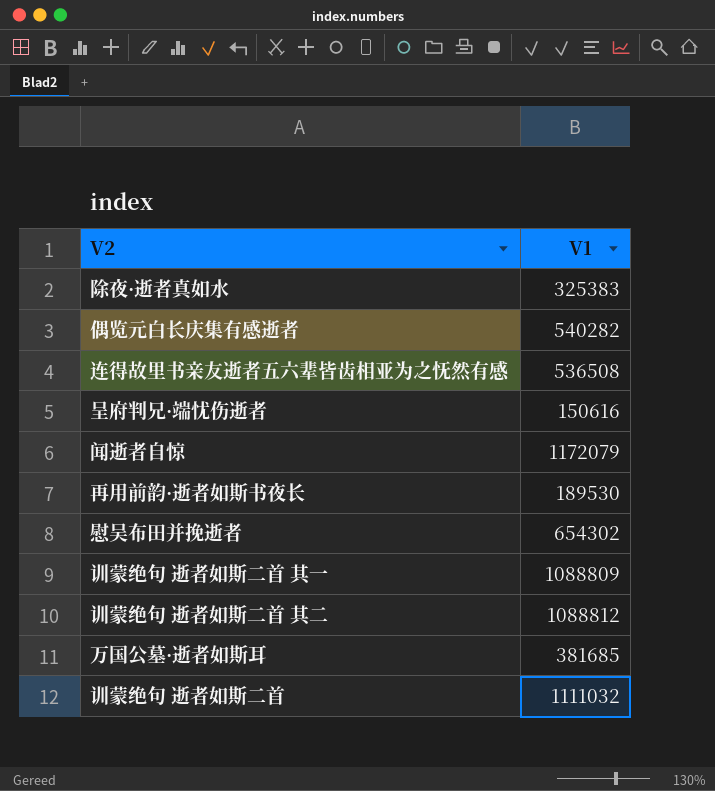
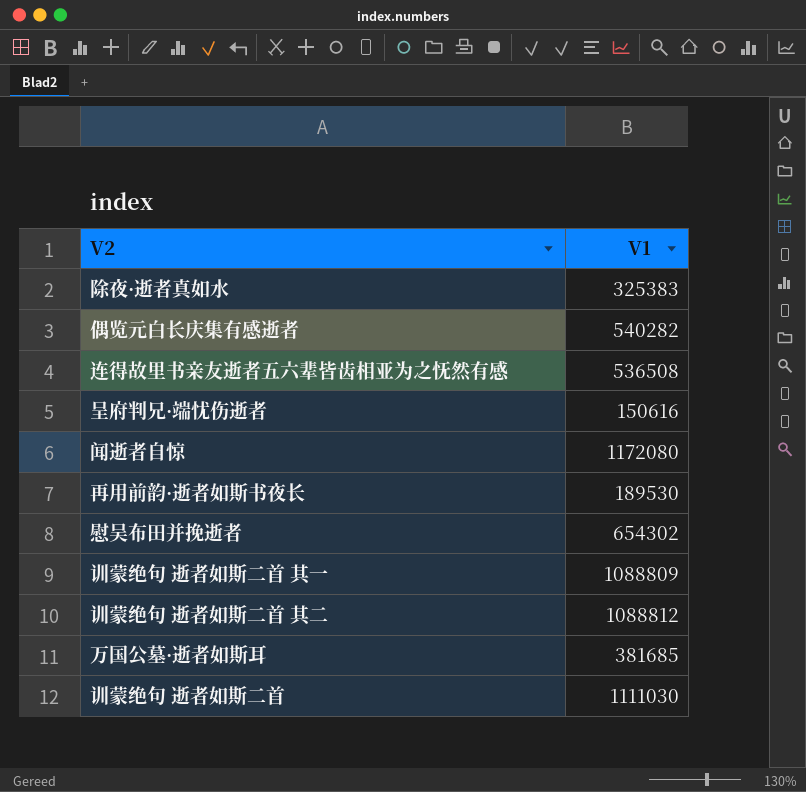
闻逝者自惊 | V1: 1172079 -> 1172080
训蒙绝句 逝者如斯二首 | V1: 1111032 -> 1111030

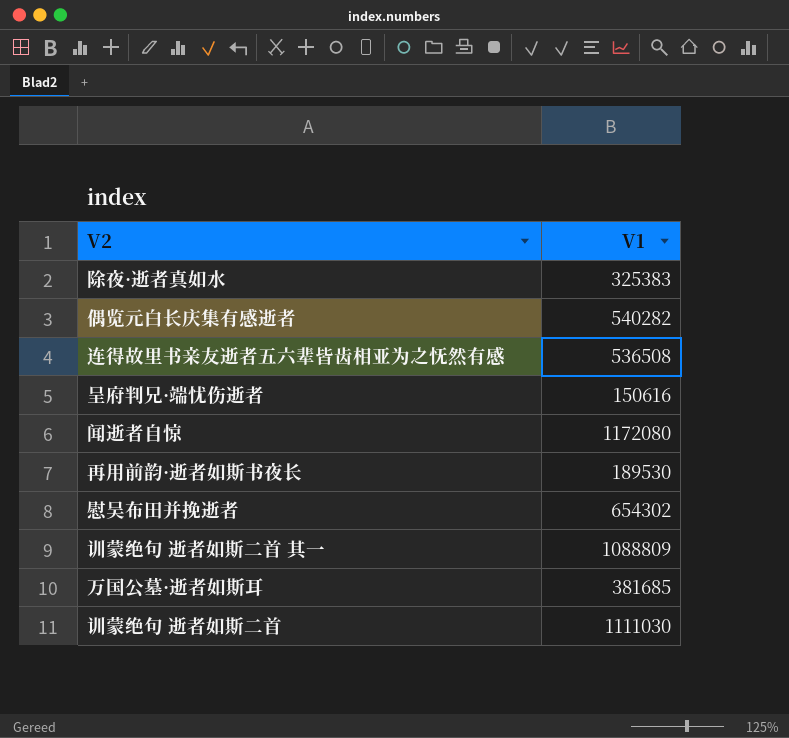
row 训蒙绝句 逝者如斯二首 其二: 1088812 -> none

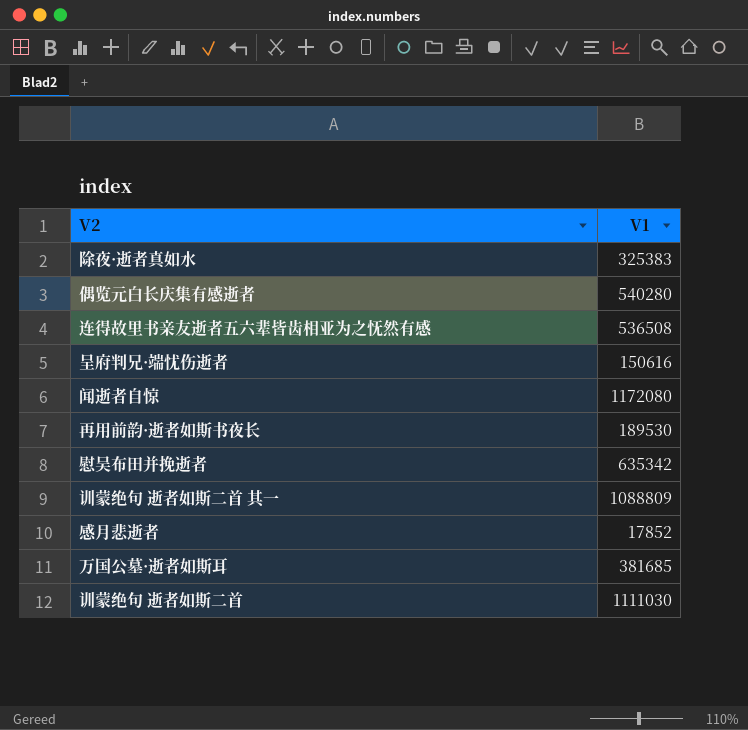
偶览元白长庆集有感逝者 | V1: 540282 -> 540280
慰吴布田并挽逝者 | V1: 654302 -> 635342
row 感月悲逝者: none -> 17852

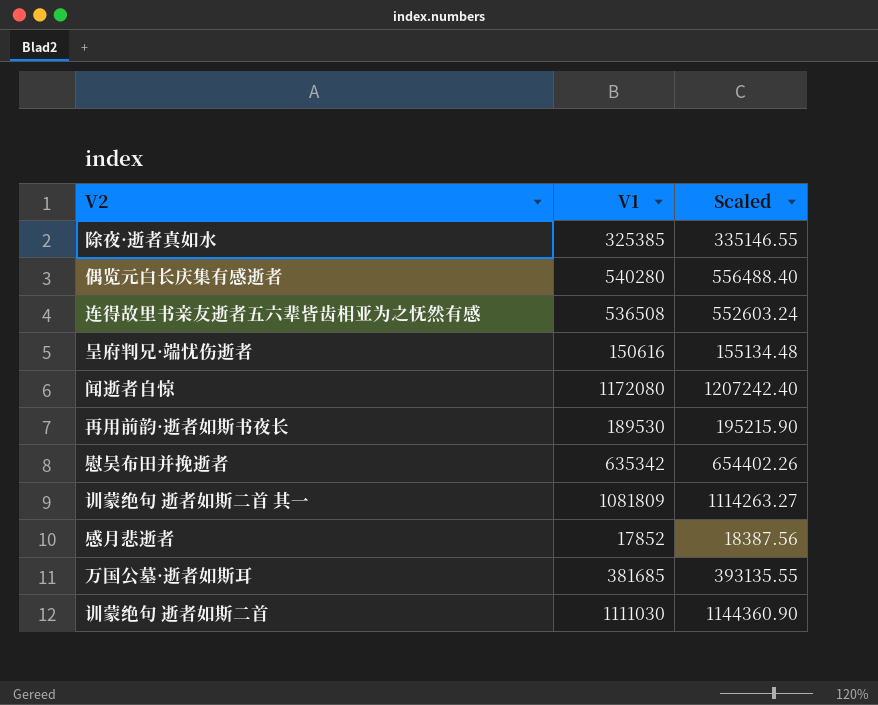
column Scaled | formula: none -> [V1] * 1.03
除夜·逝者真如水 | V1: 325383 -> 325385
训蒙绝句 逝者如斯二首 其一 | V1: 1088809 -> 1081809

